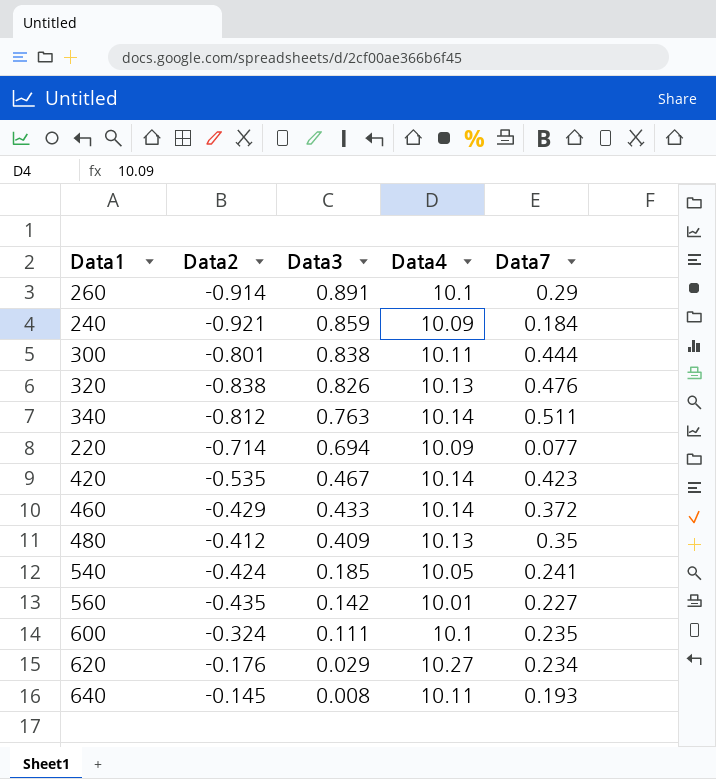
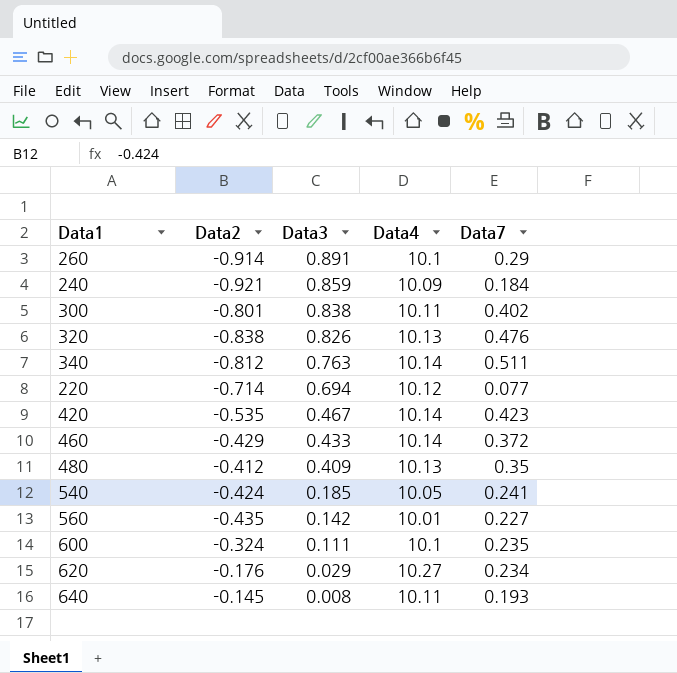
300 | Data7: 0.444 -> 0.402
220 | Data4: 10.09 -> 10.12

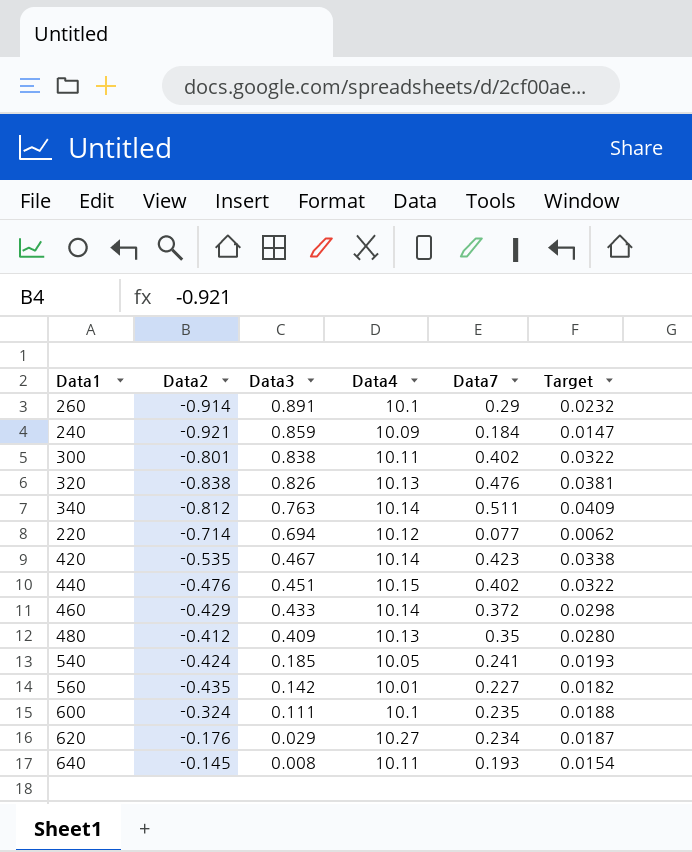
column Target | formula: none -> [Data7] * 0.08
row 440: none -> -0.476 | 0.451 | 10.15 | 0.402 | 0.0322

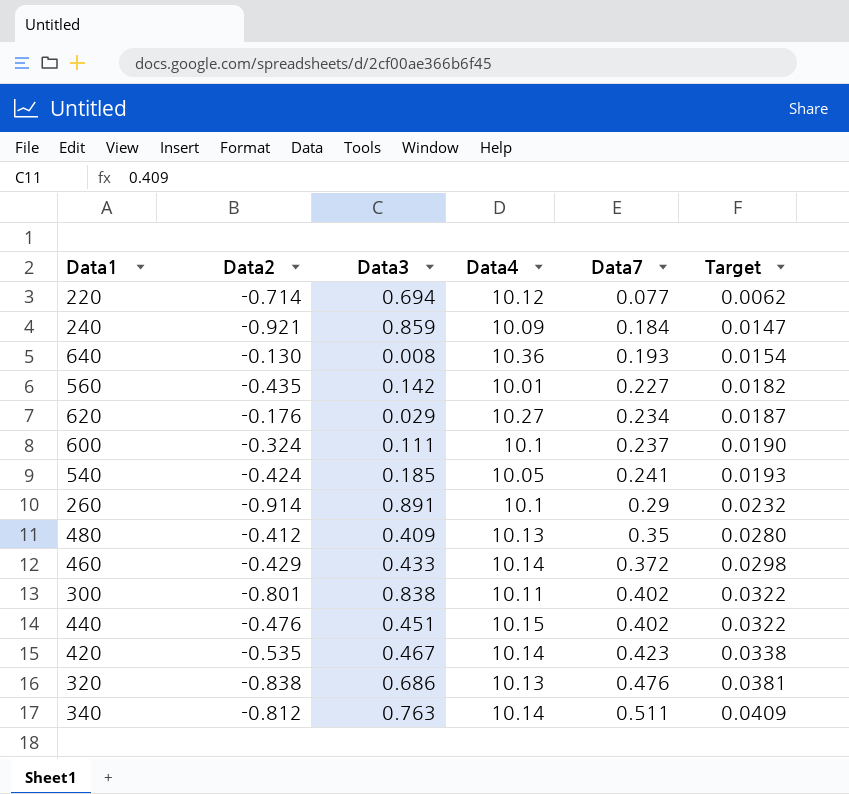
row order: Data3 descending -> Data7 ascending
640 | Data2: -0.145 -> -0.130
640 | Data4: 10.11 -> 10.36
600 | Data7: 0.235 -> 0.237
600 | Target: 0.0188 -> 0.0190
320 | Data3: 0.826 -> 0.686

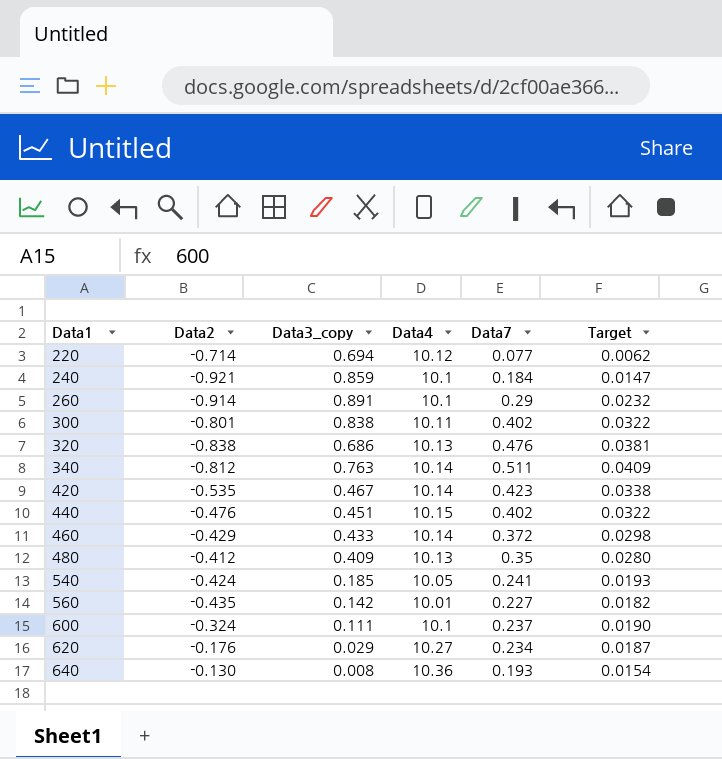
row order: Data7 ascending -> Data1 ascending
column name: Data3 -> Data3_copy
240 | Data4: 10.09 -> 10.1

